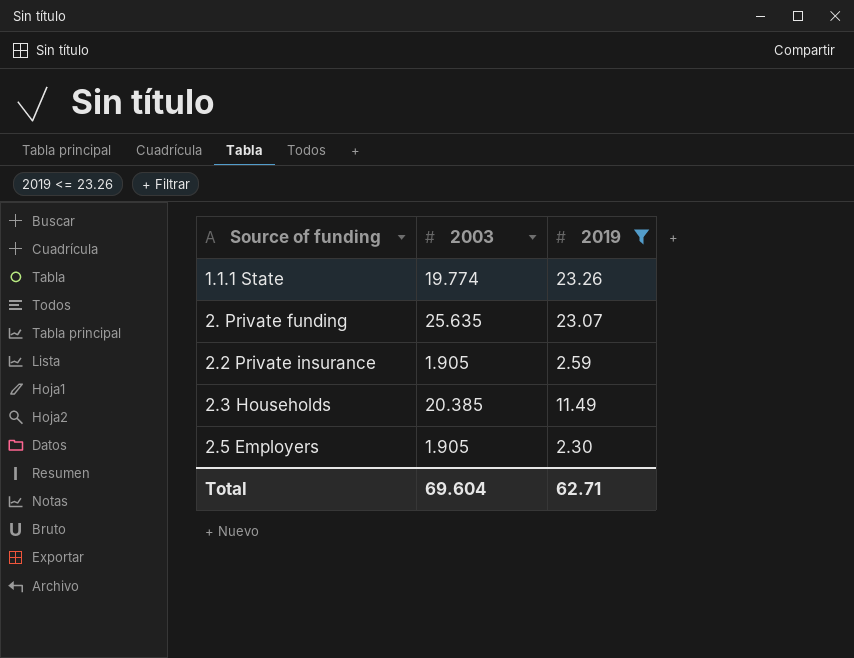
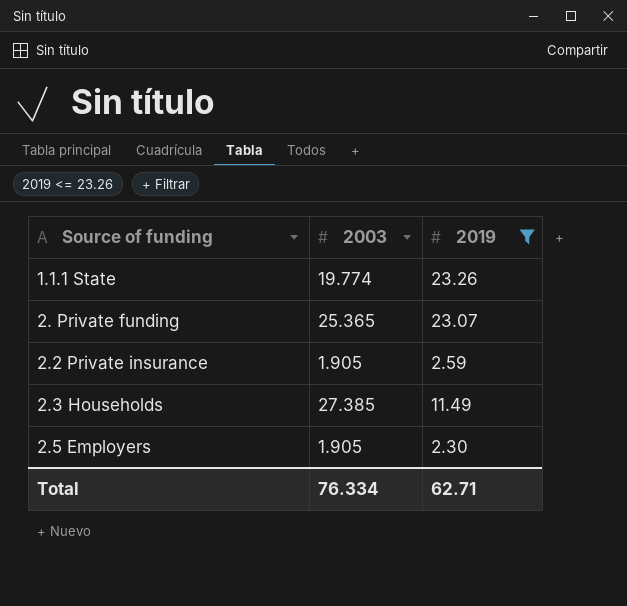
2. Private funding | 2003: 25.635 -> 25.365
2.3 Households | 2003: 20.385 -> 27.385
Total | 2003: 69.604 -> 76.334

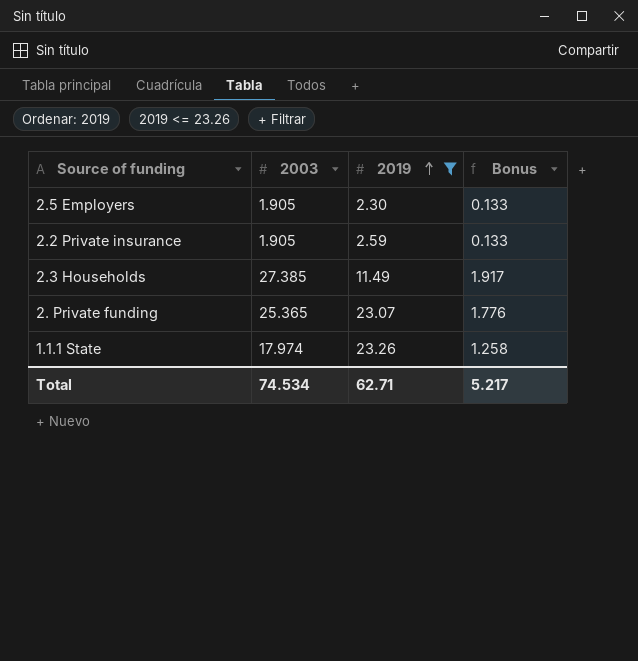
row order: none -> 2019 ascending
column Bonus | formula: none -> [2003] * 0.07
1.1.1 State | 2003: 19.774 -> 17.974
Total | 2003: 76.334 -> 74.534

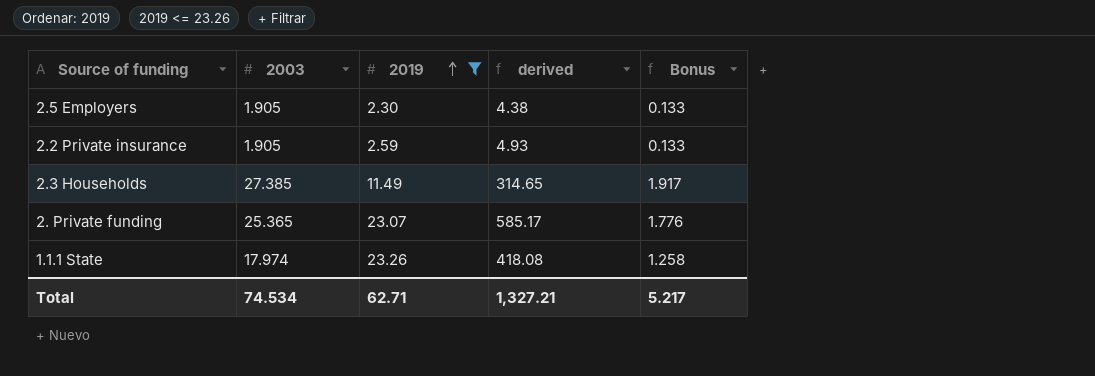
column derived | formula: none -> [2003] * [2019]

